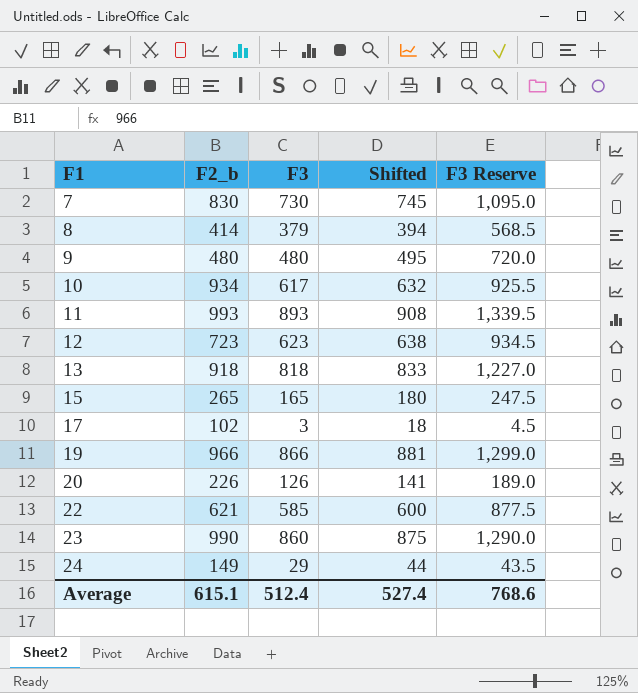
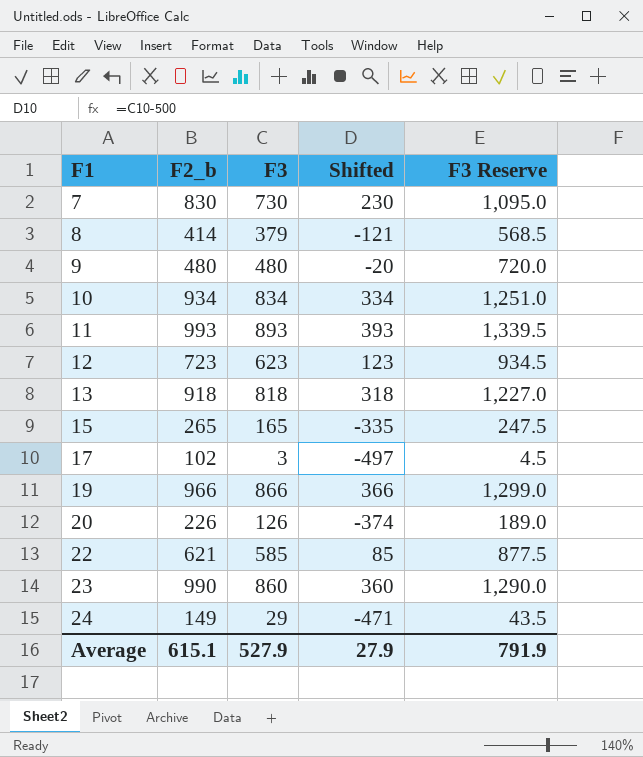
column Shifted | formula: [F3] + 15 -> [F3] - 500
10 | F3: 617 -> 834
10 | F3 Reserve: 925.5 -> 1,251.0
Average | F3: 512.4 -> 527.9
Average | Shifted: 527.4 -> 27.9
Average | F3 Reserve: 768.6 -> 791.9

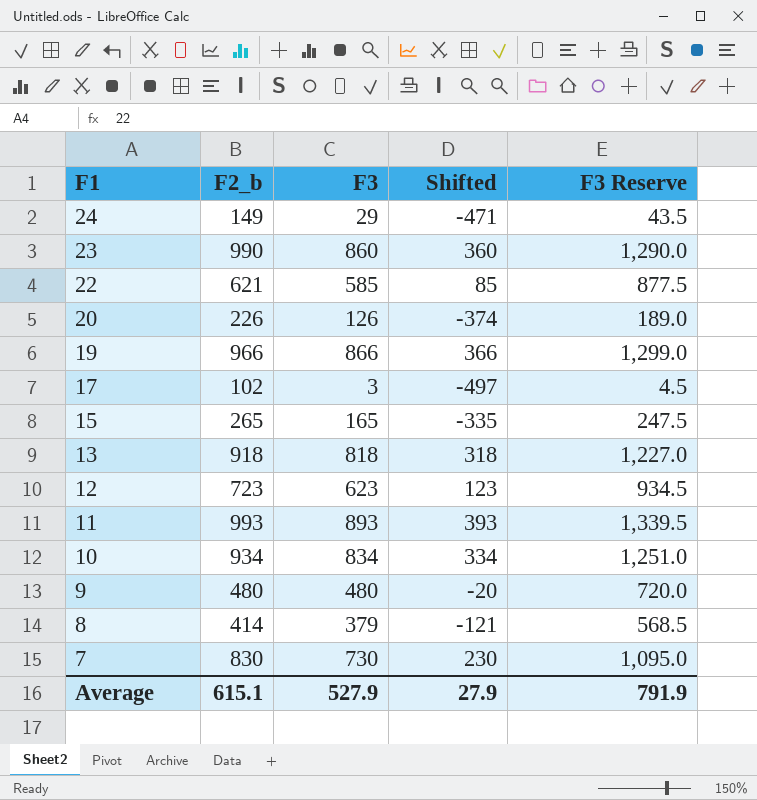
row order: F1 ascending -> F1 descending

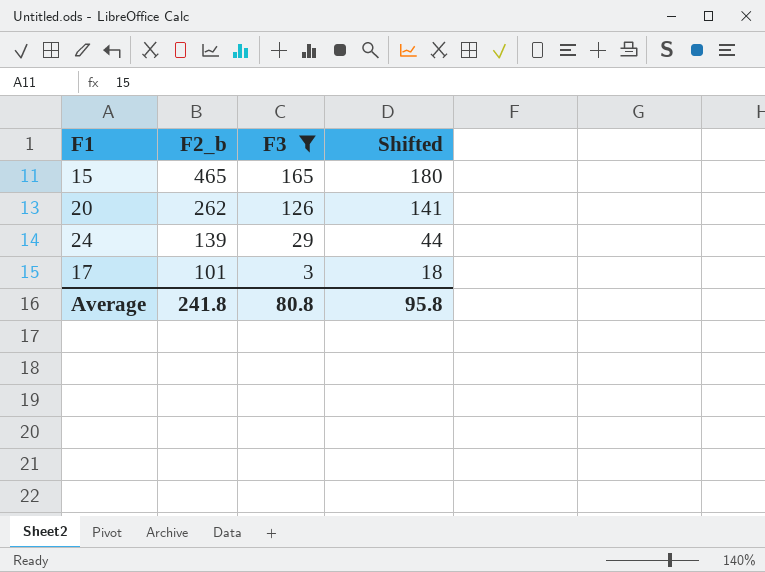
filter: none -> F3 <= 165
row order: F1 descending -> F2_b descending
column F3 Reserve | formula: [F3] * 1.5 -> none
column Shifted | formula: [F3] - 500 -> [F3] + 15
15 | F2_b: 265 -> 465
20 | F2_b: 226 -> 262
24 | F2_b: 149 -> 139
17 | F2_b: 102 -> 101
Average | F2_b: 615.1 -> 241.8
Average | F3: 527.9 -> 80.8
Average | Shifted: 27.9 -> 95.8

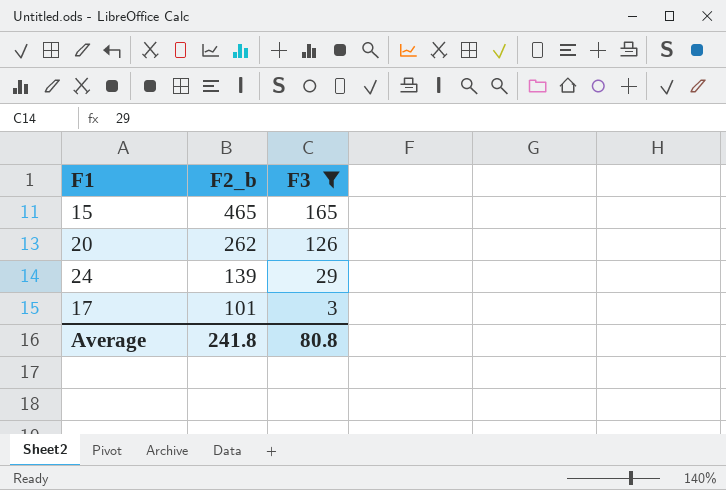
column Shifted | formula: [F3] + 15 -> none

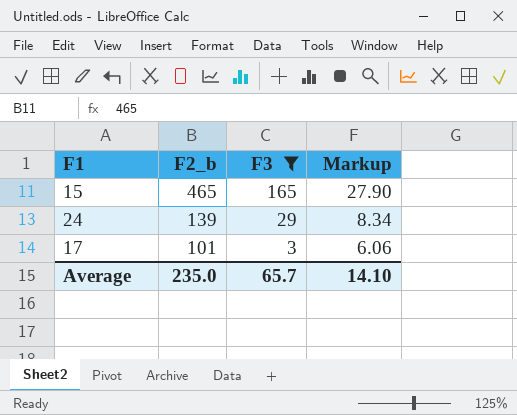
column Markup | formula: none -> [F2_b] * 0.06
row 20: 262 | 126 -> none
Average | F2_b: 241.8 -> 235.0
Average | F3: 80.8 -> 65.7

